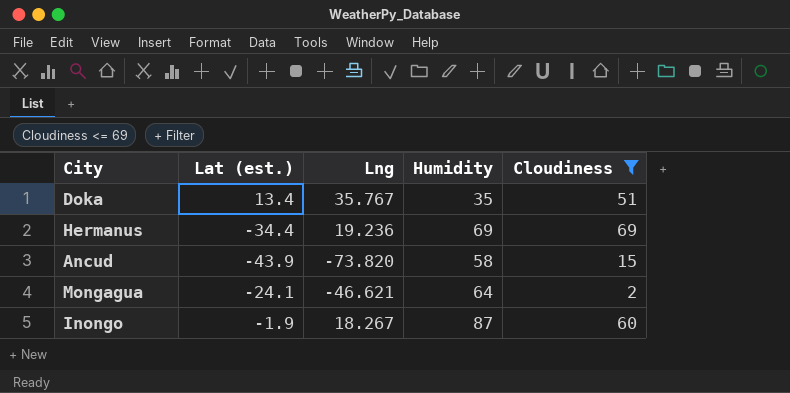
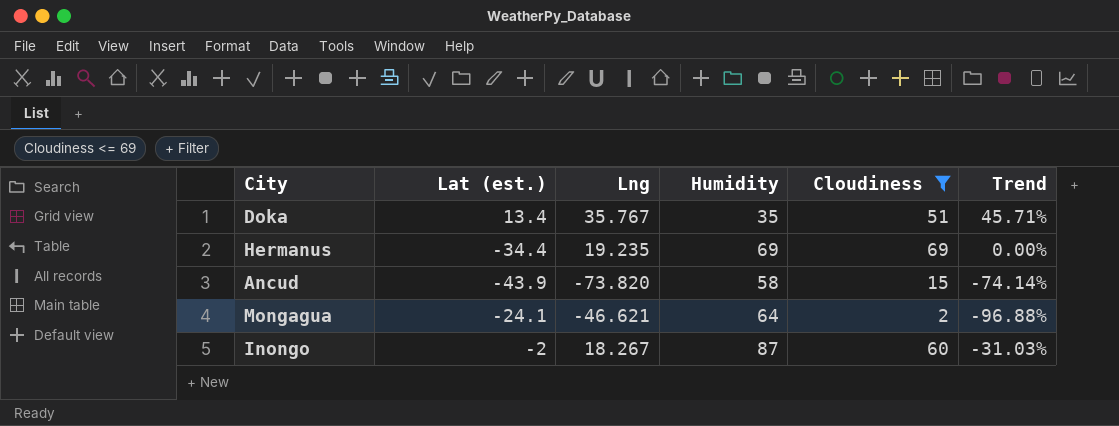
column Trend | formula: none -> ([Cloudiness] - [Humidity]) / [Humidity]
Hermanus | Lng: 19.236 -> 19.235
Inongo | Lat (est.): -1.9 -> -2

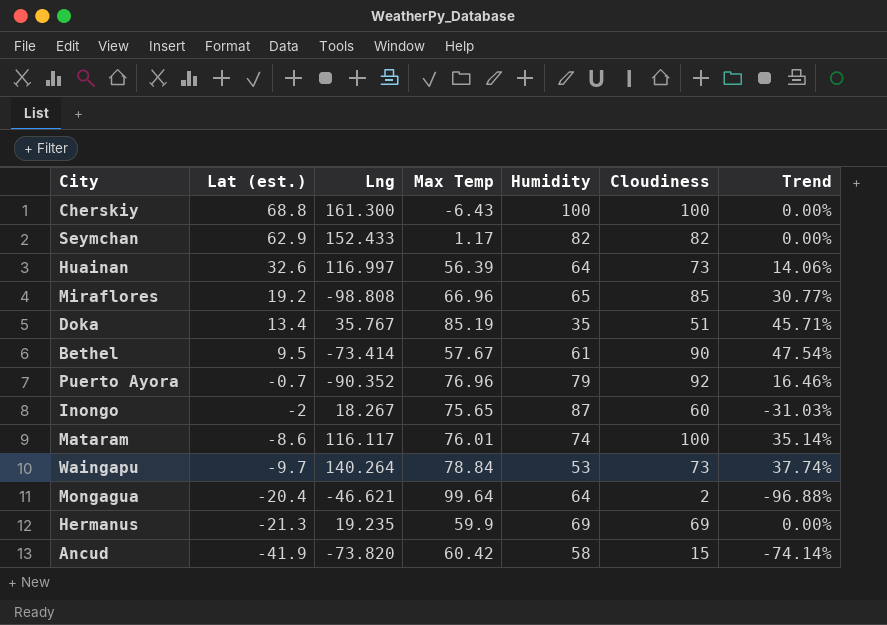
filter: Cloudiness <= 69 -> none
row order: none -> Lat (est.) descending
column Max Temp | position: none -> 4
Mongagua | Lat (est.): -24.1 -> -20.4
Hermanus | Lat (est.): -34.4 -> -21.3
Ancud | Lat (est.): -43.9 -> -41.9

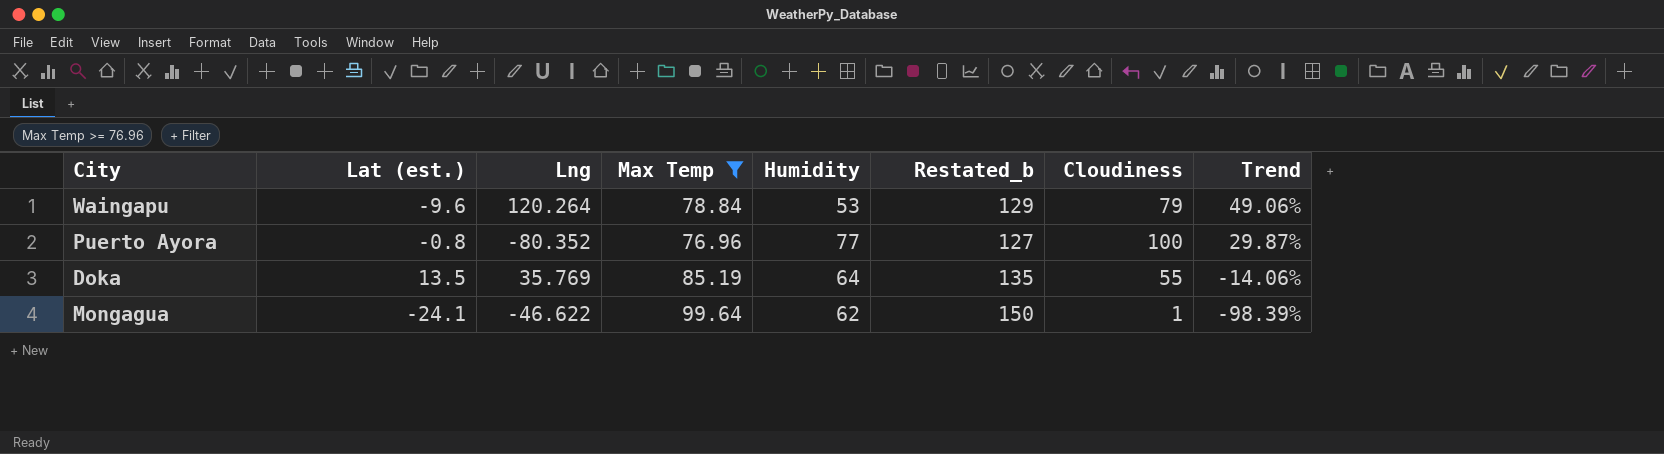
filter: none -> Max Temp >= 76.96
row order: Lat (est.) descending -> Trend descending
column Restated_b | formula: none -> [Max Temp] + 50
Waingapu | Lat (est.): -9.7 -> -9.6
Waingapu | Lng: 140.264 -> 120.264
Waingapu | Cloudiness: 73 -> 79
Waingapu | Trend: 37.74% -> 49.06%
Puerto Ayora | Lat (est.): -0.7 -> -0.8
Puerto Ayora | Lng: -90.352 -> -80.352
Puerto Ayora | Humidity: 79 -> 77
Puerto Ayora | Cloudiness: 92 -> 100
Puerto Ayora | Trend: 16.46% -> 29.87%
Doka | Lat (est.): 13.4 -> 13.5
Doka | Lng: 35.767 -> 35.769
Doka | Humidity: 35 -> 64
Doka | Cloudiness: 51 -> 55
Doka | Trend: 45.71% -> -14.06%
Mongagua | Lat (est.): -20.4 -> -24.1
Mongagua | Lng: -46.621 -> -46.622
Mongagua | Humidity: 64 -> 62
Mongagua | Cloudiness: 2 -> 1
Mongagua | Trend: -96.88% -> -98.39%

